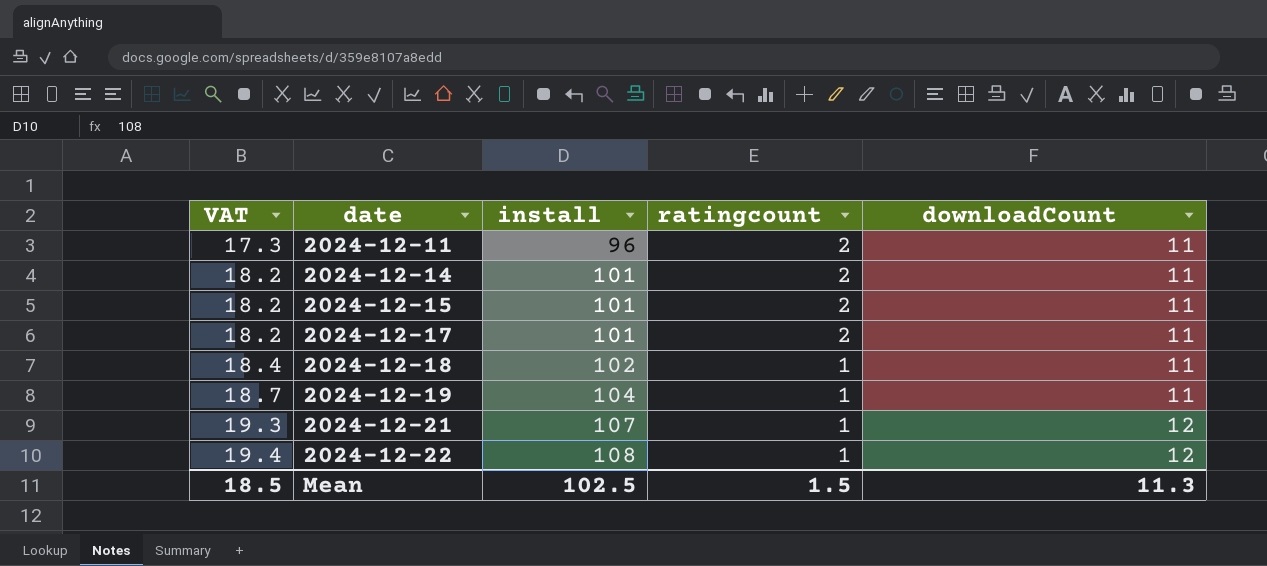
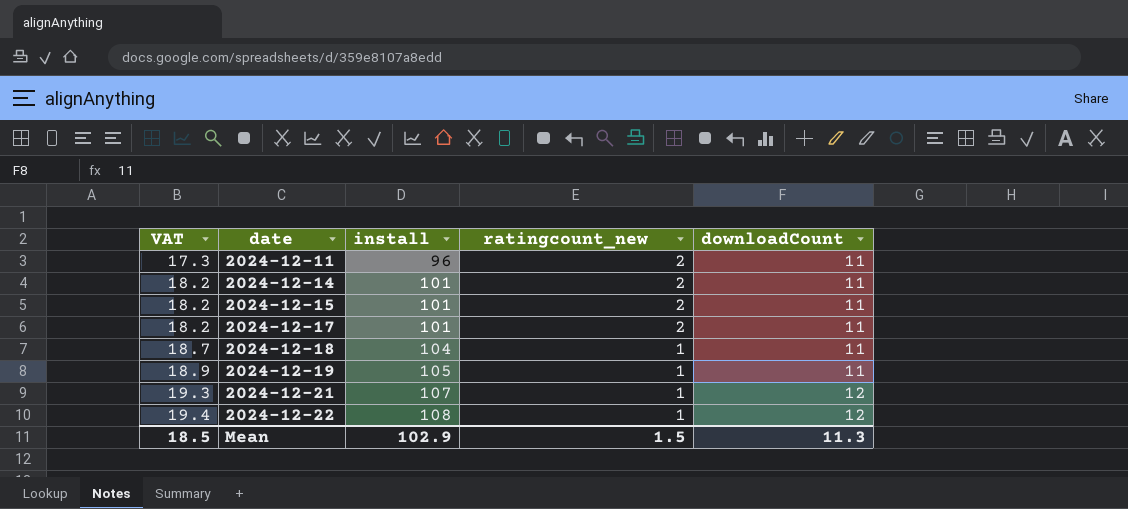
column name: ratingcount -> ratingcount_new
2024-12-18 | VAT: 18.4 -> 18.7
2024-12-18 | install: 102 -> 104
2024-12-19 | VAT: 18.7 -> 18.9
2024-12-19 | install: 104 -> 105
Mean | install: 102.5 -> 102.9

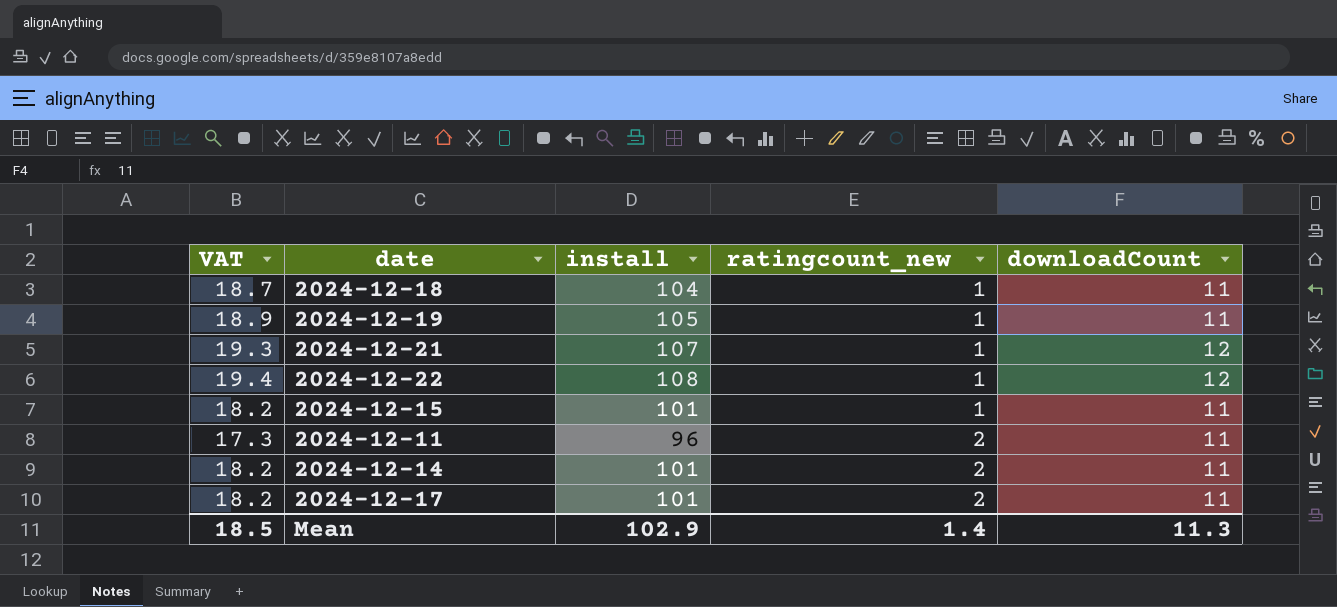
row order: VAT ascending -> ratingcount_new ascending
2024-12-15 | ratingcount_new: 2 -> 1
Mean | ratingcount_new: 1.5 -> 1.4

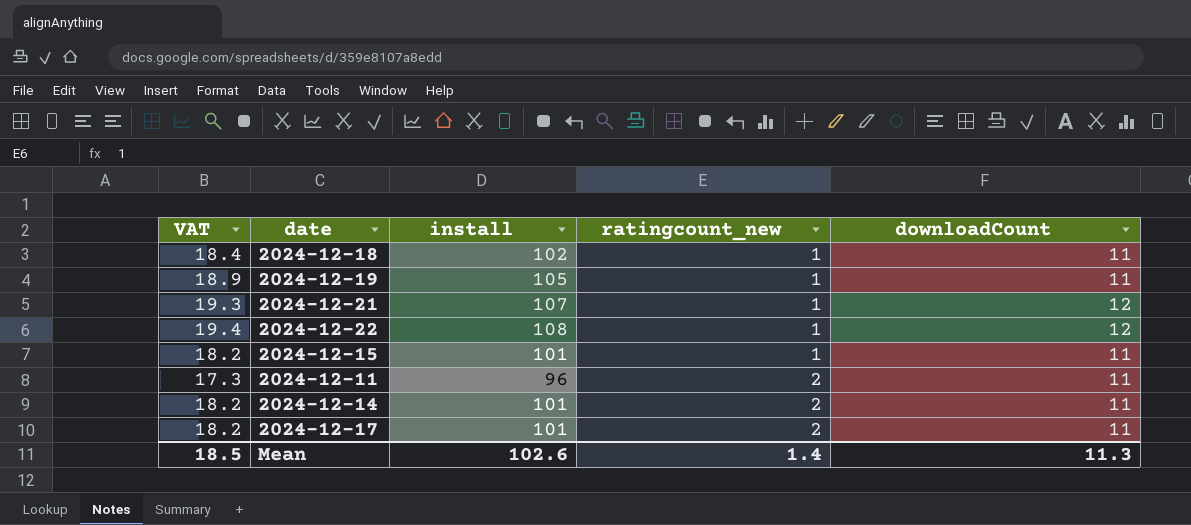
2024-12-18 | VAT: 18.7 -> 18.4
2024-12-18 | install: 104 -> 102
Mean | install: 102.9 -> 102.6

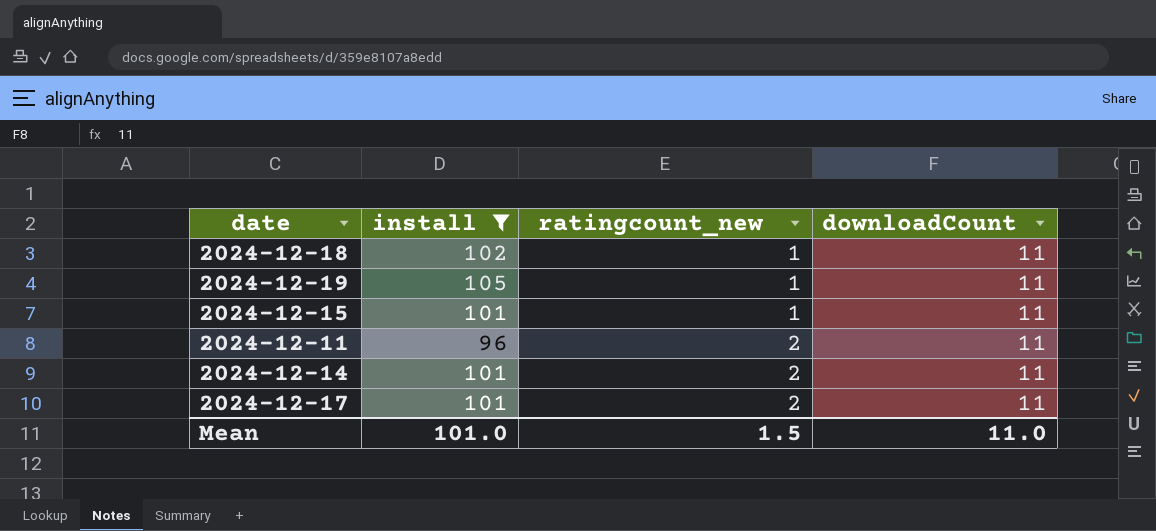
filter: none -> install <= 105
column VAT | formula: [install] * 0.18 -> none
Mean | install: 102.6 -> 101.0
Mean | ratingcount_new: 1.4 -> 1.5
Mean | downloadCount: 11.3 -> 11.0

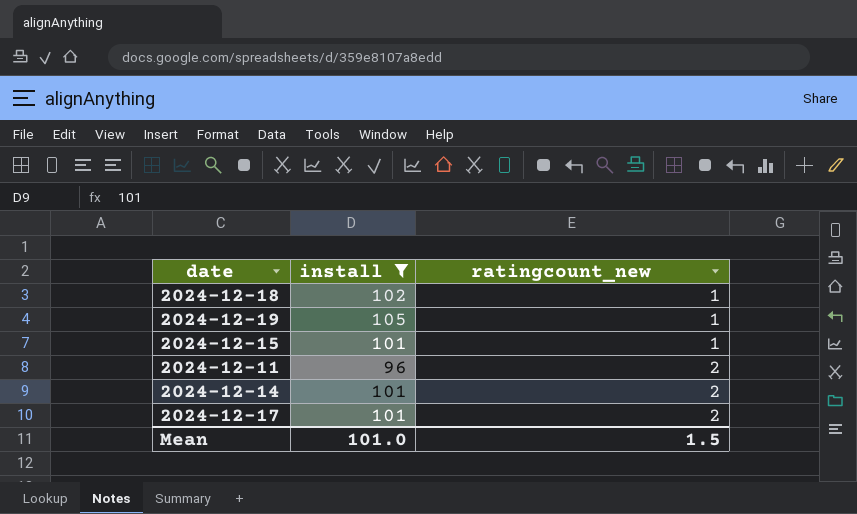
column downloadCount | position: 4 -> none

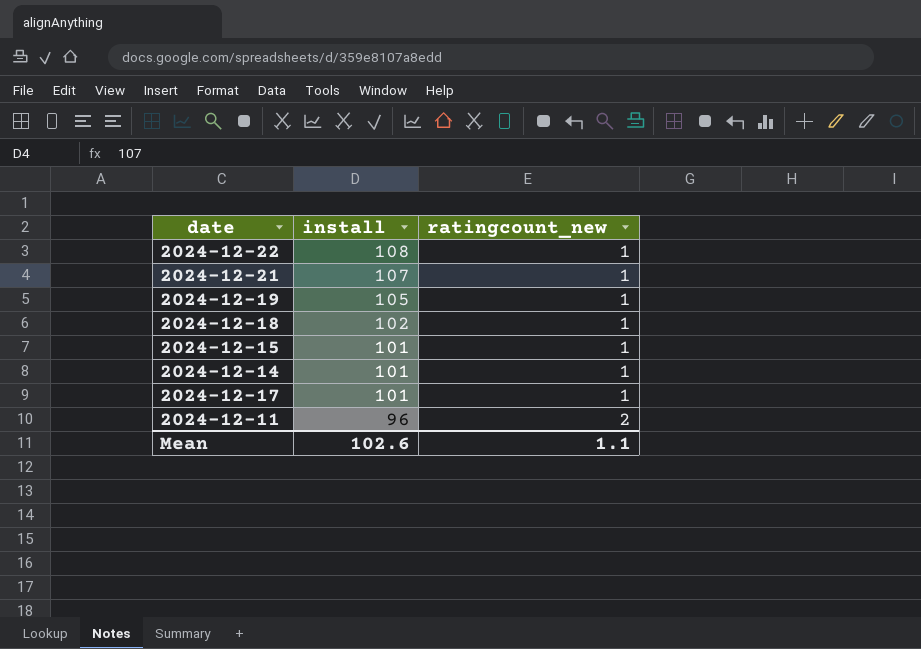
filter: install <= 105 -> none
row order: ratingcount_new ascending -> install descending
2024-12-14 | ratingcount_new: 2 -> 1
2024-12-17 | ratingcount_new: 2 -> 1
Mean | install: 101.0 -> 102.6
Mean | ratingcount_new: 1.5 -> 1.1

